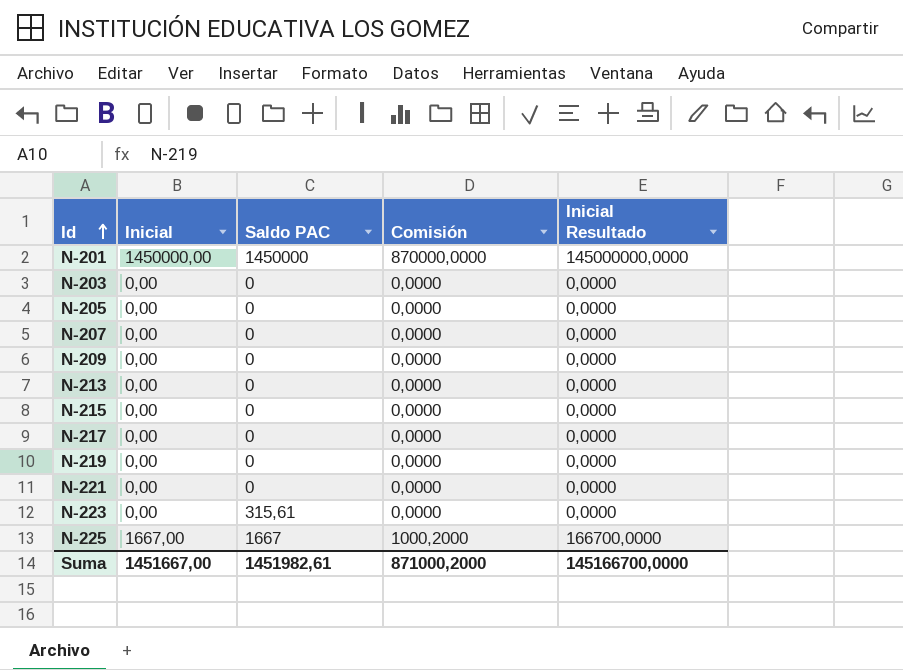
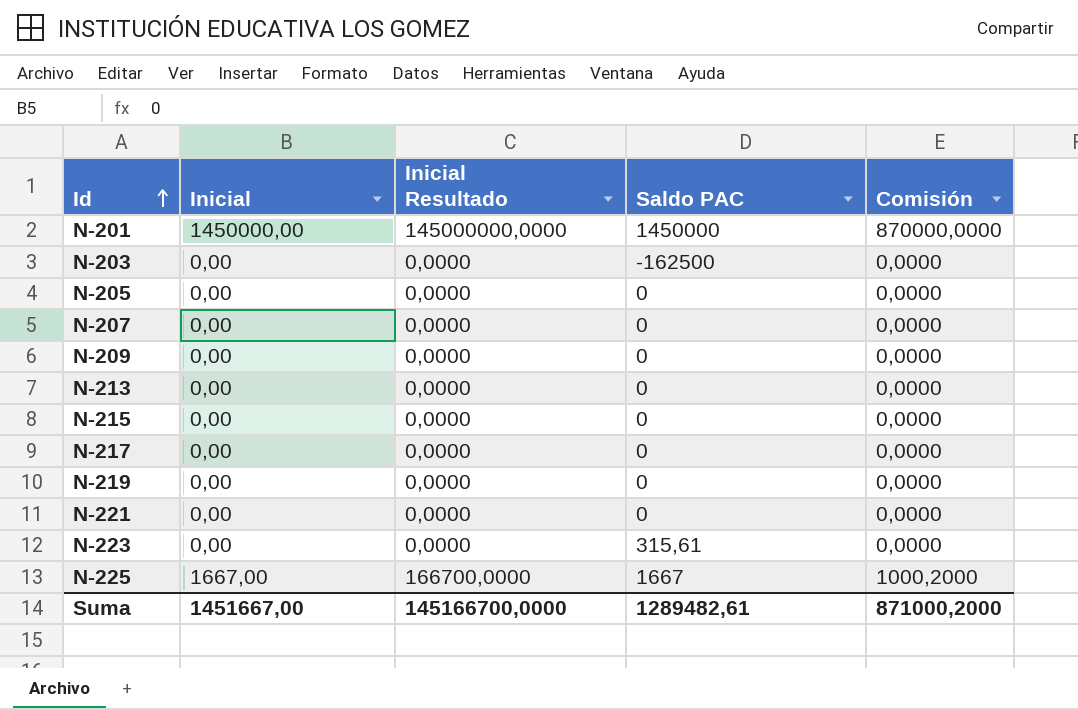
column Inicial Resultado | position: 5 -> 3
N-203 | Saldo PAC: 0 -> -162500
Suma | Saldo PAC: 1451982,61 -> 1289482,61

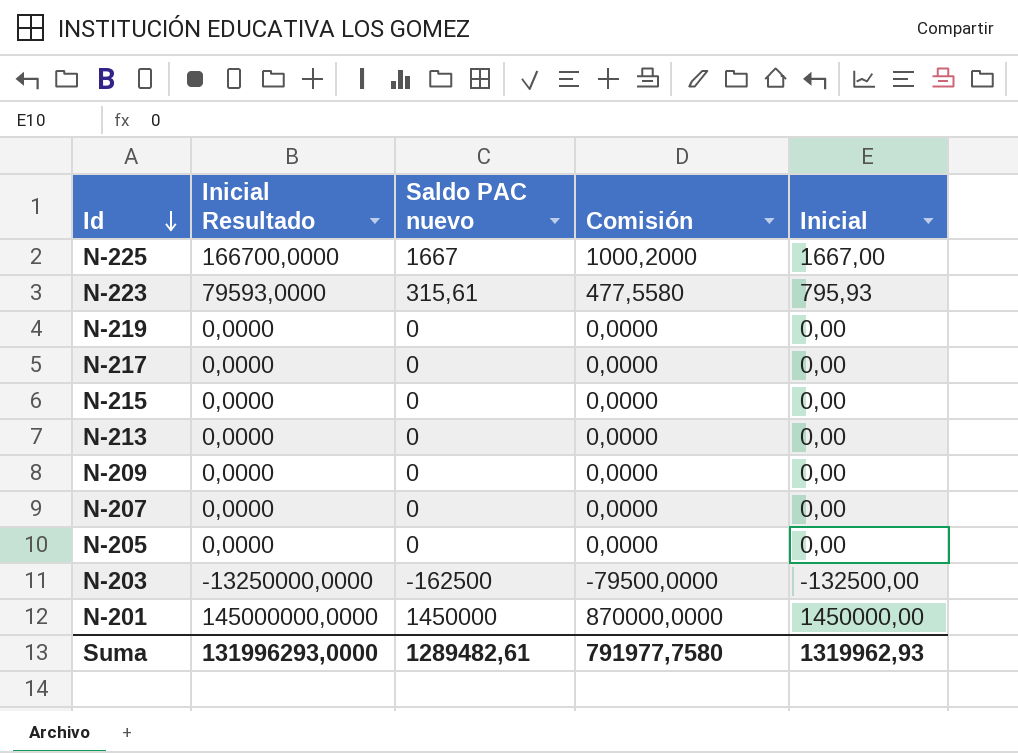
row order: Id ascending -> Id descending
column name: Saldo PAC -> Saldo PAC nuevo
column Inicial | position: 2 -> 5
row N-221: 0,00 | 0,0000 | 0 | 0,0000 -> none
N-223 | Inicial Resultado: 0,0000 -> 79593,0000
N-223 | Comisión: 0,0000 -> 477,5580
N-223 | Inicial: 0,00 -> 795,93
N-203 | Inicial Resultado: 0,0000 -> -13250000,0000
N-203 | Comisión: 0,0000 -> -79500,0000
N-203 | Inicial: 0,00 -> -132500,00
Suma | Inicial Resultado: 145166700,0000 -> 131996293,0000
Suma | Comisión: 871000,2000 -> 791977,7580
Suma | Inicial: 1451667,00 -> 1319962,93

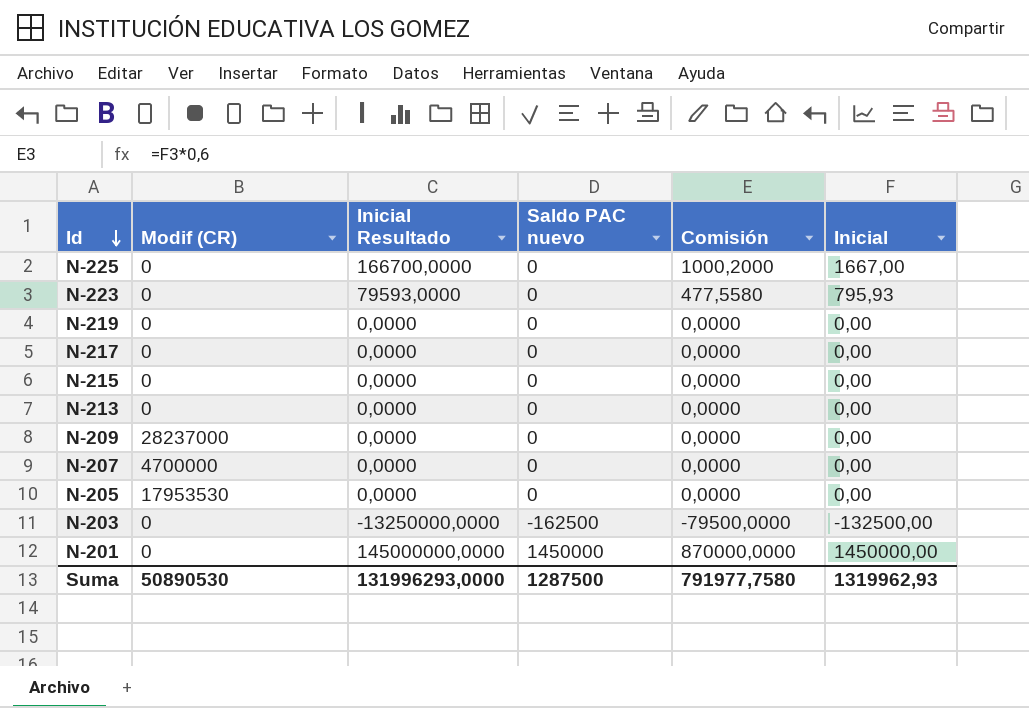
column Modif (CR) | position: none -> 2
N-225 | Saldo PAC nuevo: 1667 -> 0
N-223 | Saldo PAC nuevo: 315,61 -> 0
Suma | Saldo PAC nuevo: 1289482,61 -> 1287500

